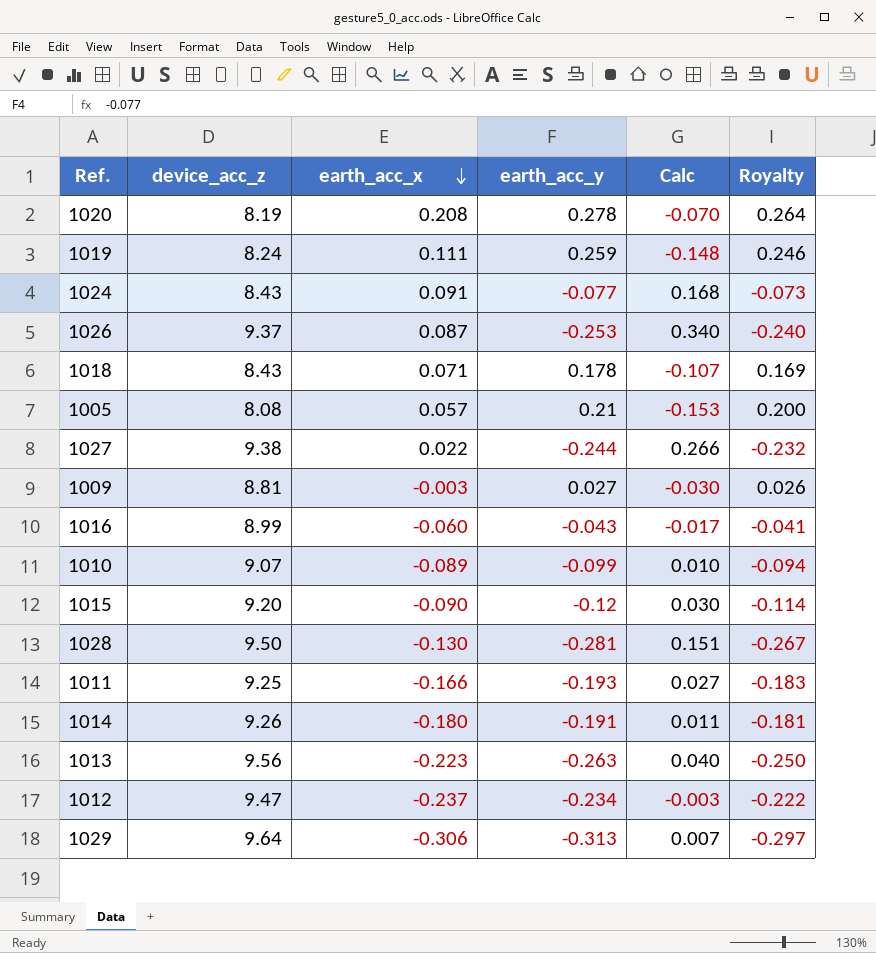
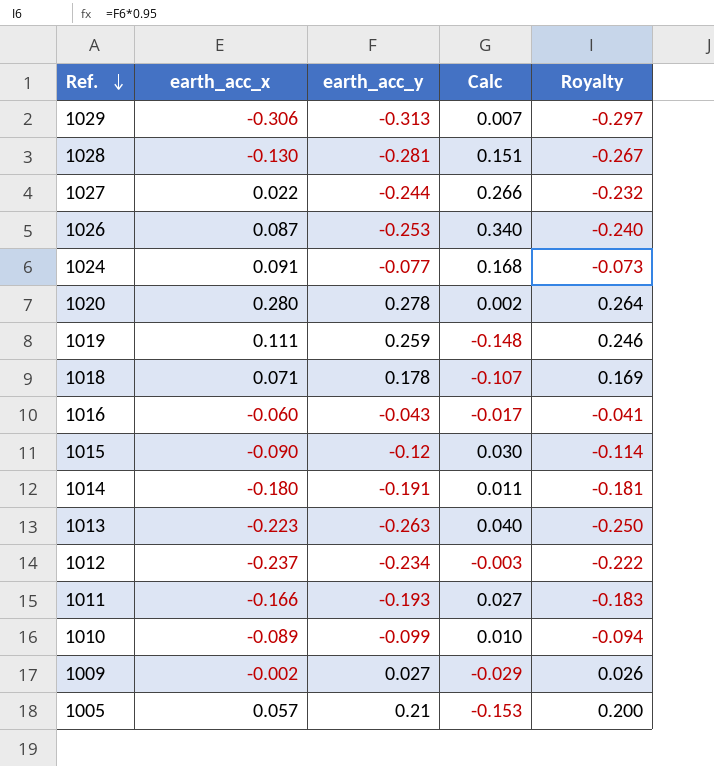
row order: earth_acc_x descending -> Ref. descending
column device_acc_z | position: 2 -> none
1020 | earth_acc_x: 0.208 -> 0.280
1020 | Calc: -0.070 -> 0.002
1009 | earth_acc_x: -0.003 -> -0.002
1009 | Calc: -0.030 -> -0.029

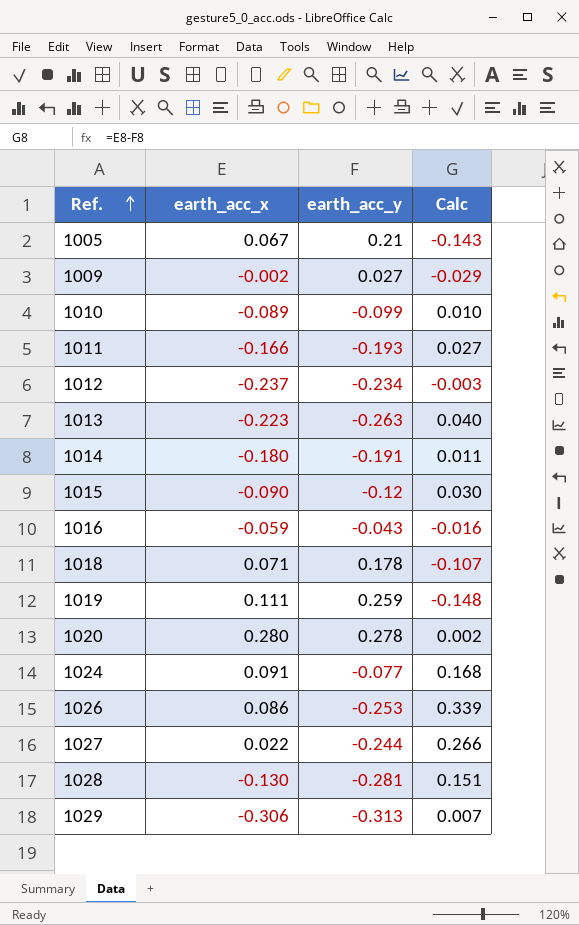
row order: Ref. descending -> Ref. ascending
column Royalty | formula: [earth_acc_y] * 0.95 -> none
1005 | earth_acc_x: 0.057 -> 0.067
1005 | Calc: -0.153 -> -0.143
1016 | earth_acc_x: -0.060 -> -0.059
1016 | Calc: -0.017 -> -0.016
1026 | earth_acc_x: 0.087 -> 0.086
1026 | Calc: 0.340 -> 0.339

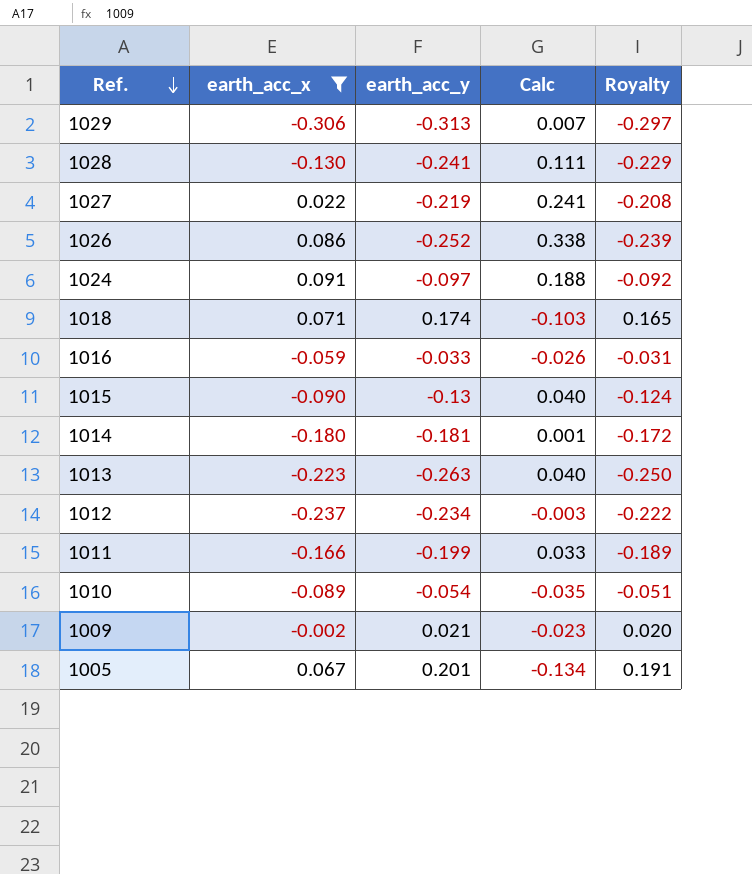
filter: none -> earth_acc_x <= 0.091
row order: Ref. ascending -> Ref. descending
column Royalty | formula: none -> [earth_acc_y] * 0.95
1028 | earth_acc_y: -0.281 -> -0.241
1028 | Calc: 0.151 -> 0.111
1027 | earth_acc_y: -0.244 -> -0.219
1027 | Calc: 0.266 -> 0.241
1026 | earth_acc_y: -0.253 -> -0.252
1026 | Calc: 0.339 -> 0.338
1024 | earth_acc_y: -0.077 -> -0.097
1024 | Calc: 0.168 -> 0.188
1018 | earth_acc_y: 0.178 -> 0.174
1018 | Calc: -0.107 -> -0.103
1016 | earth_acc_y: -0.043 -> -0.033
1016 | Calc: -0.016 -> -0.026
1015 | earth_acc_y: -0.12 -> -0.13
1015 | Calc: 0.030 -> 0.040
1014 | earth_acc_y: -0.191 -> -0.181
1014 | Calc: 0.011 -> 0.001
1011 | earth_acc_y: -0.193 -> -0.199
1011 | Calc: 0.027 -> 0.033
1010 | earth_acc_y: -0.099 -> -0.054
1010 | Calc: 0.010 -> -0.035
1009 | earth_acc_y: 0.027 -> 0.021
1009 | Calc: -0.029 -> -0.023
1005 | earth_acc_y: 0.21 -> 0.201
1005 | Calc: -0.143 -> -0.134

